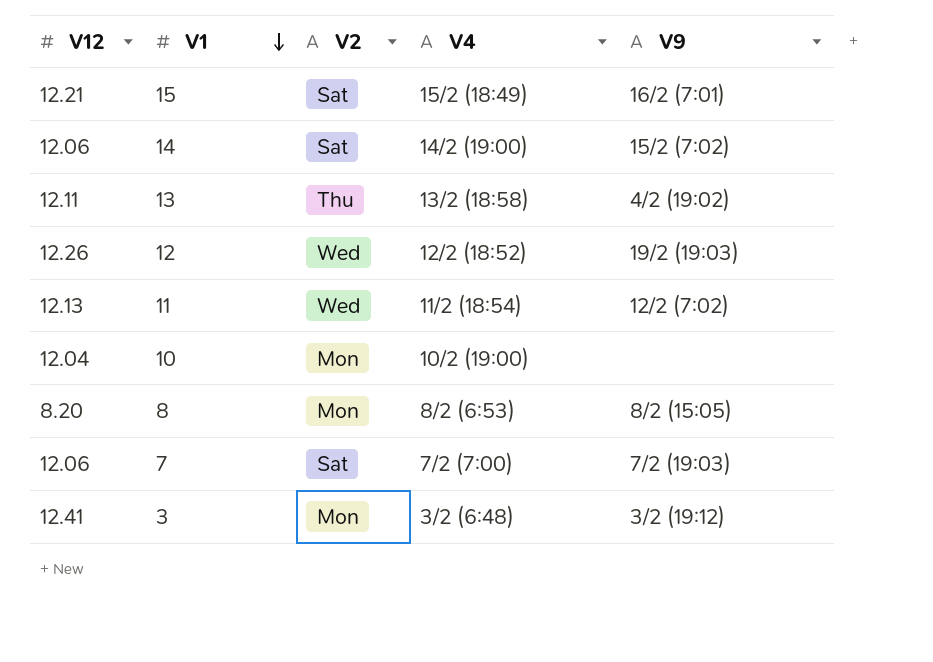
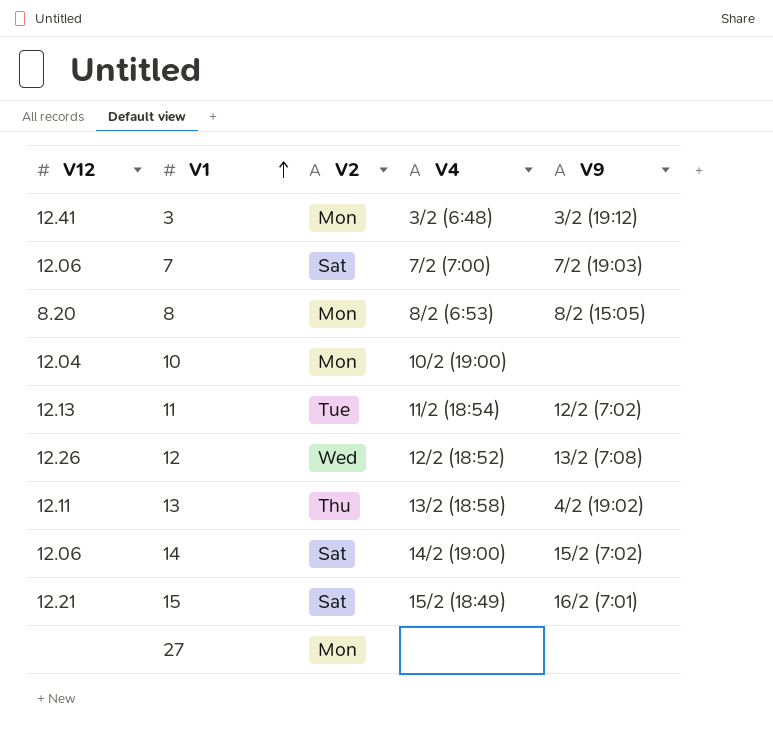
row order: V1 descending -> V1 ascending
11 | V2: Wed -> Tue
12 | V9: 19/2 (19:03) -> 13/2 (7:08)
row 27: none -> none | Mon | none | none

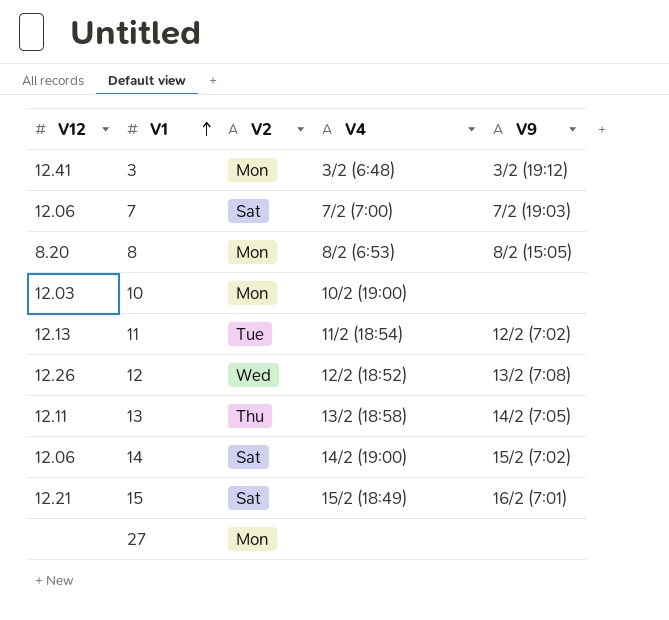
10 | V12: 12.04 -> 12.03
13 | V9: 4/2 (19:02) -> 14/2 (7:05)

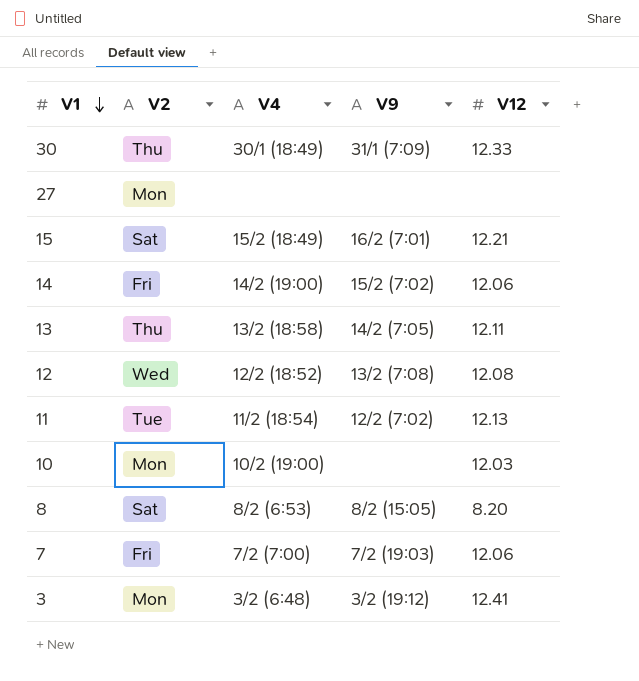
row order: V1 ascending -> V1 descending
column V12 | position: 1 -> 5
row 30: none -> Thu | 30/1 (18:49) | 31/1 (7:09) | 12.33
14 | V2: Sat -> Fri
12 | V12: 12.26 -> 12.08
8 | V2: Mon -> Sat
7 | V2: Sat -> Fri

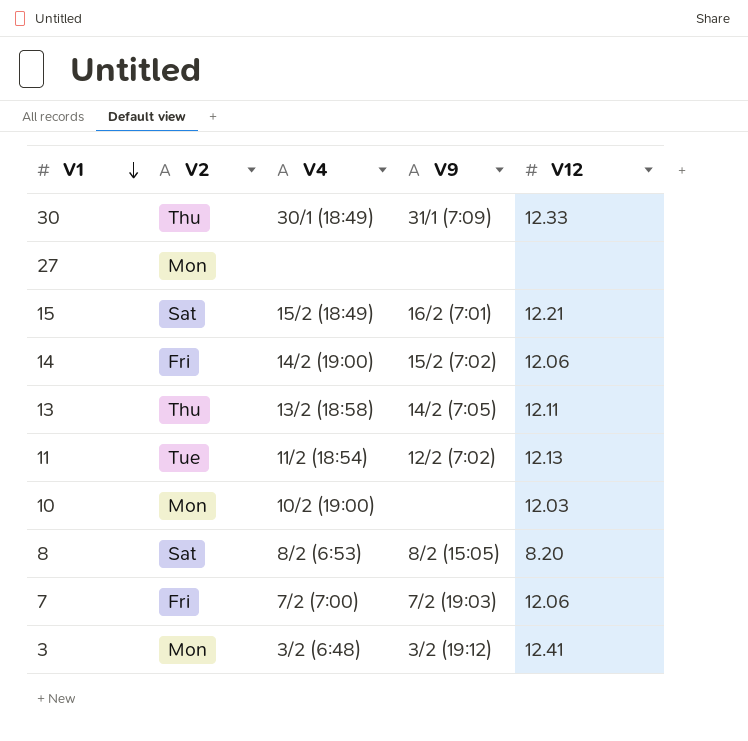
row 12: Wed | 12/2 (18:52) | 13/2 (7:08) | 12.08 -> none

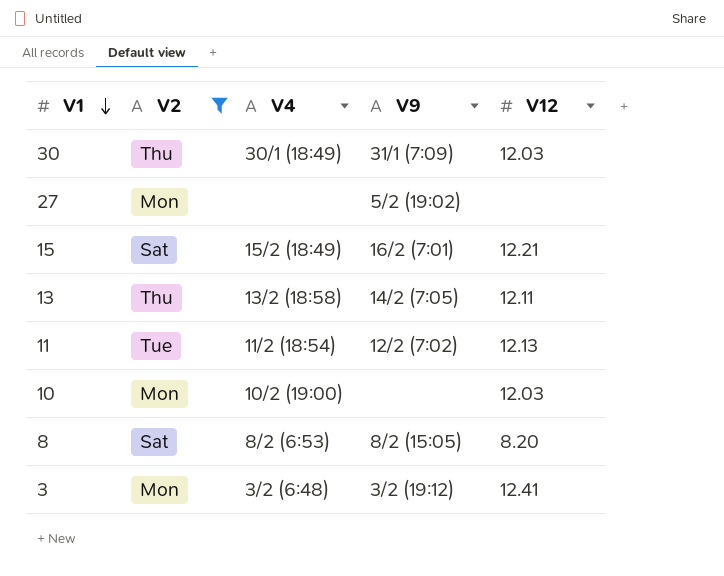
filter: none -> V2 != Fri
30 | V12: 12.33 -> 12.03
27 | V9: none -> 5/2 (19:02)

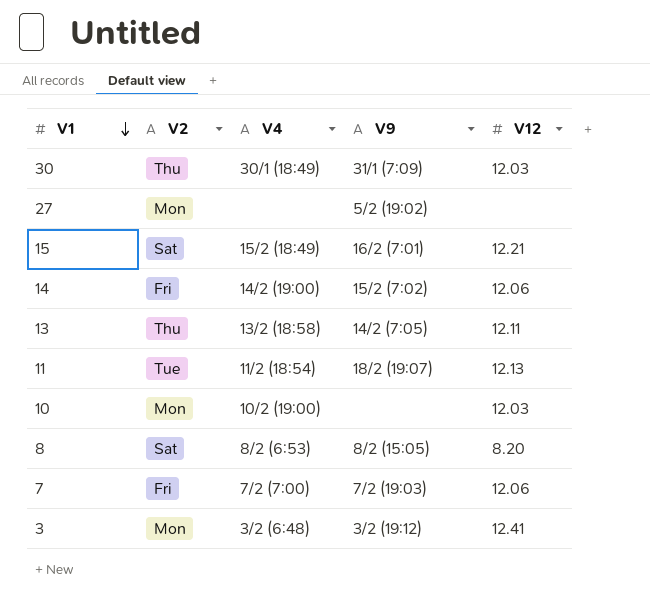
filter: V2 != Fri -> none
11 | V9: 12/2 (7:02) -> 18/2 (19:07)

